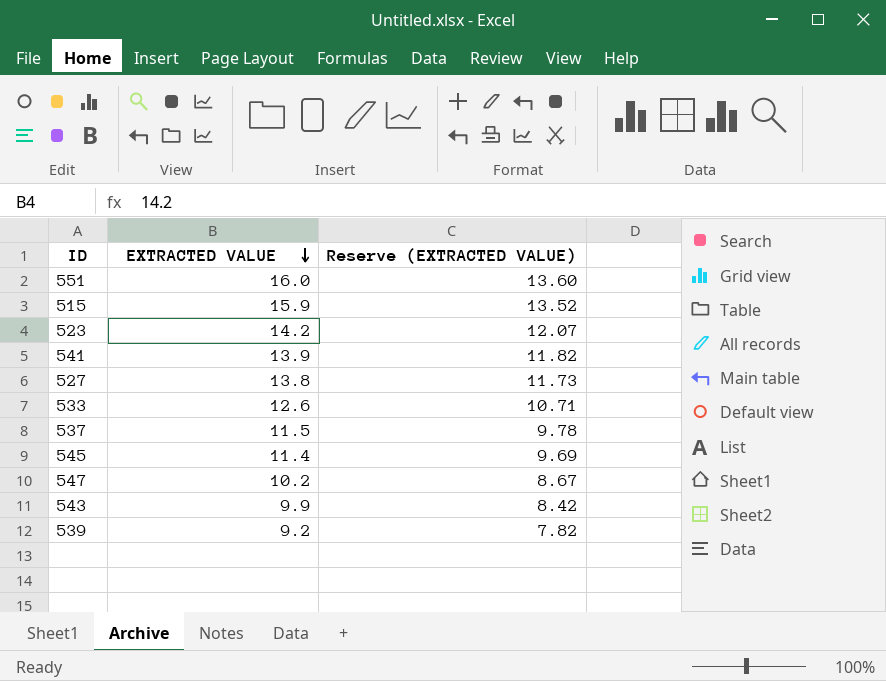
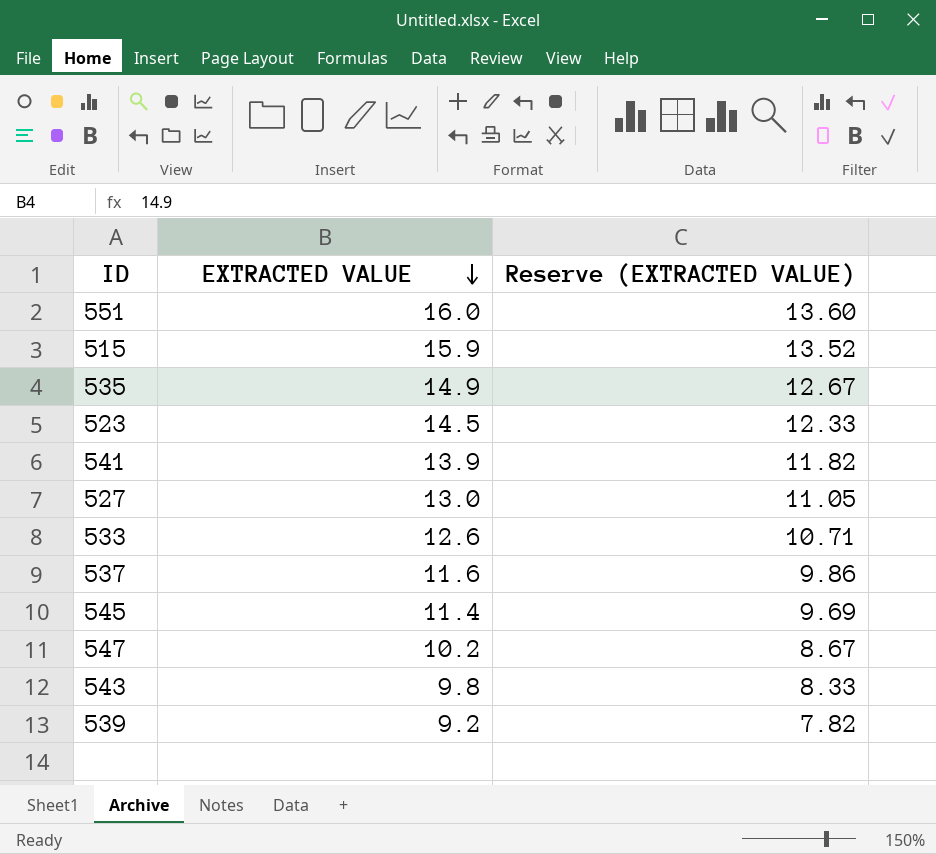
row 535: none -> 14.9 | 12.67
523 | EXTRACTED VALUE: 14.2 -> 14.5
523 | Reserve (EXTRACTED VALUE): 12.07 -> 12.33
527 | EXTRACTED VALUE: 13.8 -> 13.0
527 | Reserve (EXTRACTED VALUE): 11.73 -> 11.05
537 | EXTRACTED VALUE: 11.5 -> 11.6
537 | Reserve (EXTRACTED VALUE): 9.78 -> 9.86
543 | EXTRACTED VALUE: 9.9 -> 9.8
543 | Reserve (EXTRACTED VALUE): 8.42 -> 8.33

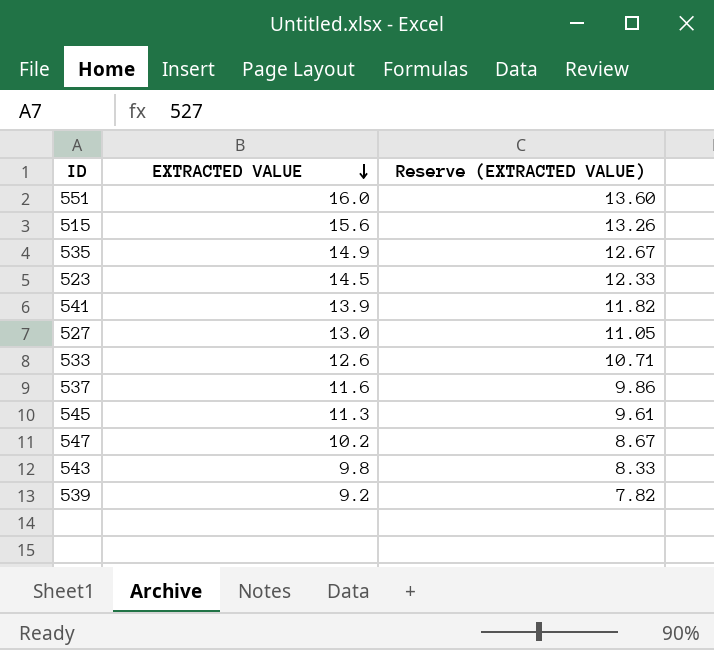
515 | EXTRACTED VALUE: 15.9 -> 15.6
515 | Reserve (EXTRACTED VALUE): 13.52 -> 13.26
545 | EXTRACTED VALUE: 11.4 -> 11.3
545 | Reserve (EXTRACTED VALUE): 9.69 -> 9.61

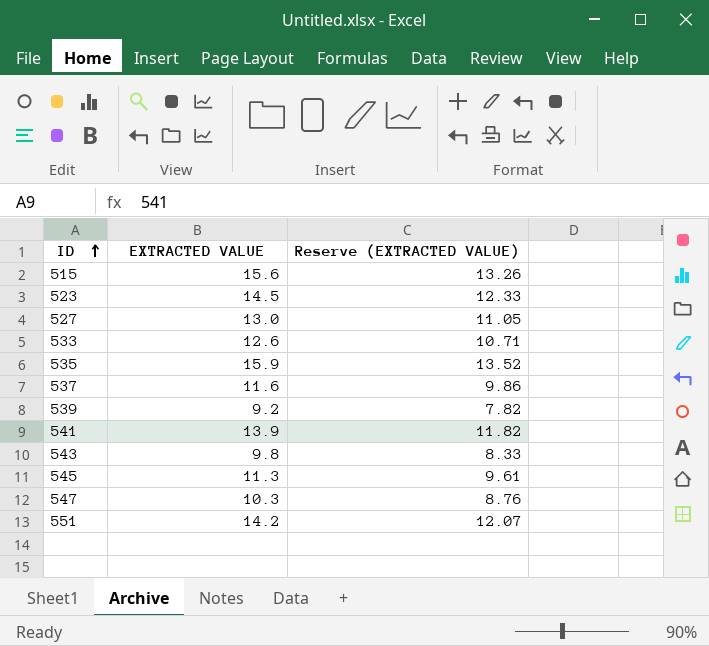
row order: EXTRACTED VALUE descending -> ID ascending
535 | EXTRACTED VALUE: 14.9 -> 15.9
535 | Reserve (EXTRACTED VALUE): 12.67 -> 13.52
547 | EXTRACTED VALUE: 10.2 -> 10.3
547 | Reserve (EXTRACTED VALUE): 8.67 -> 8.76
551 | EXTRACTED VALUE: 16.0 -> 14.2
551 | Reserve (EXTRACTED VALUE): 13.60 -> 12.07

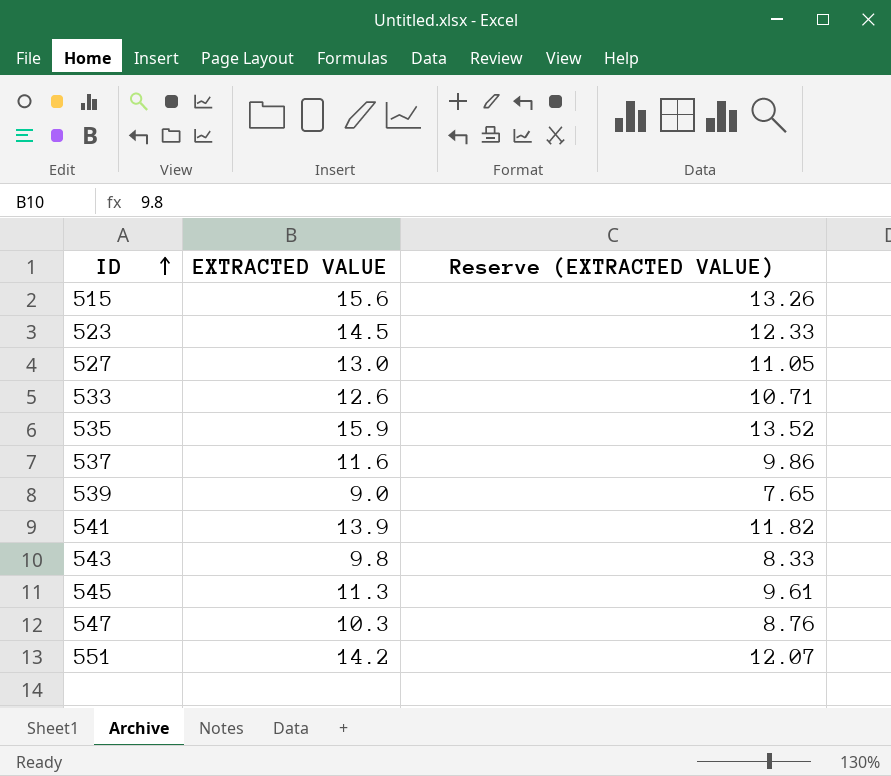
539 | EXTRACTED VALUE: 9.2 -> 9.0
539 | Reserve (EXTRACTED VALUE): 7.82 -> 7.65

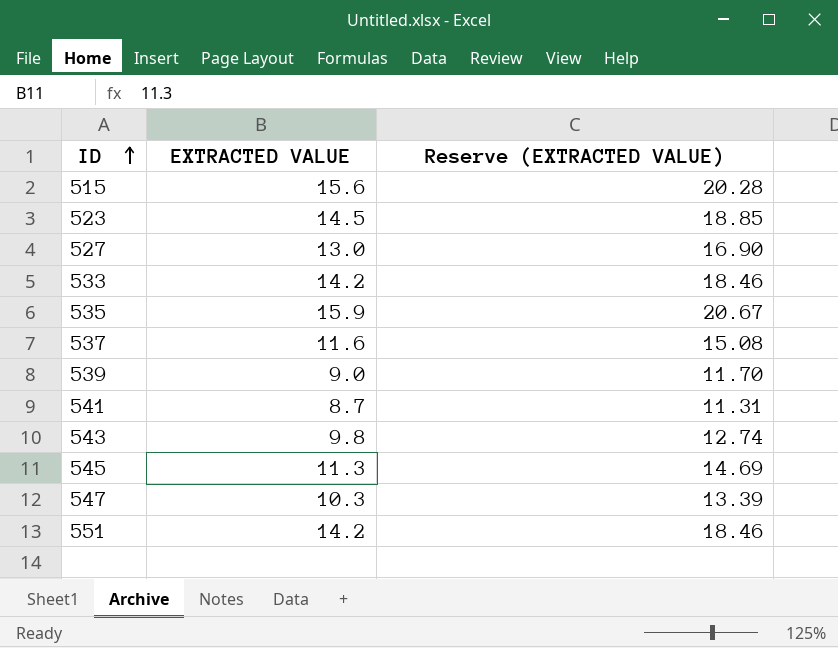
column Reserve (EXTRACTED VALUE) | formula: [EXTRACTED VALUE] * 0.85 -> [EXTRACTED VALUE] * 1.3
533 | EXTRACTED VALUE: 12.6 -> 14.2
541 | EXTRACTED VALUE: 13.9 -> 8.7

